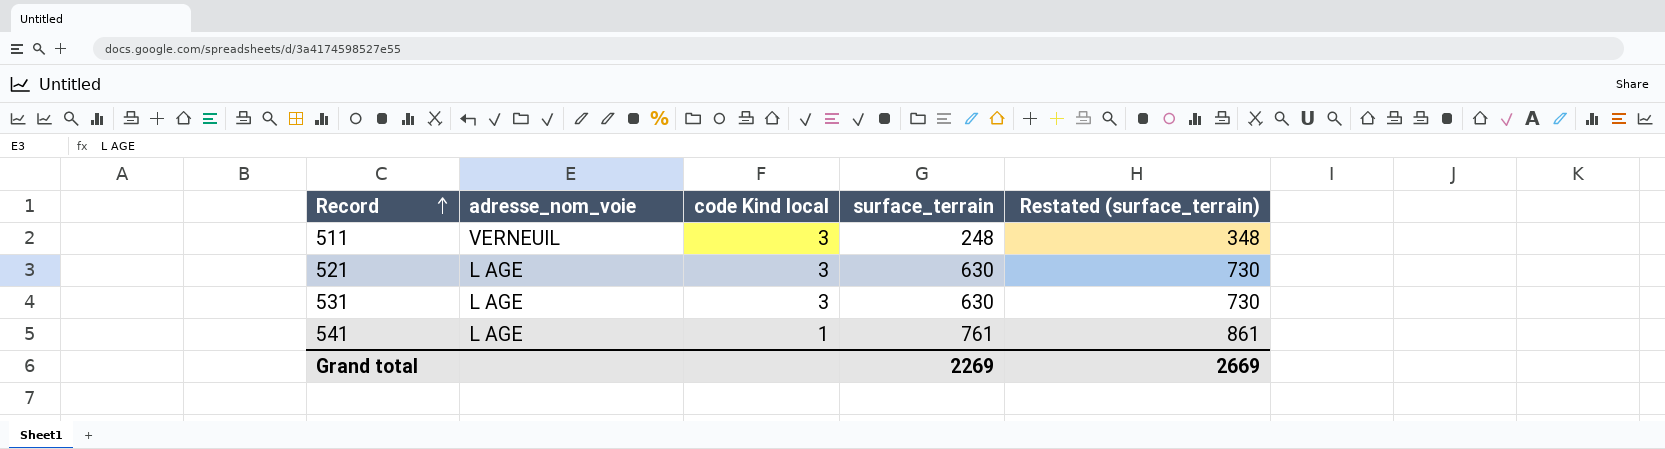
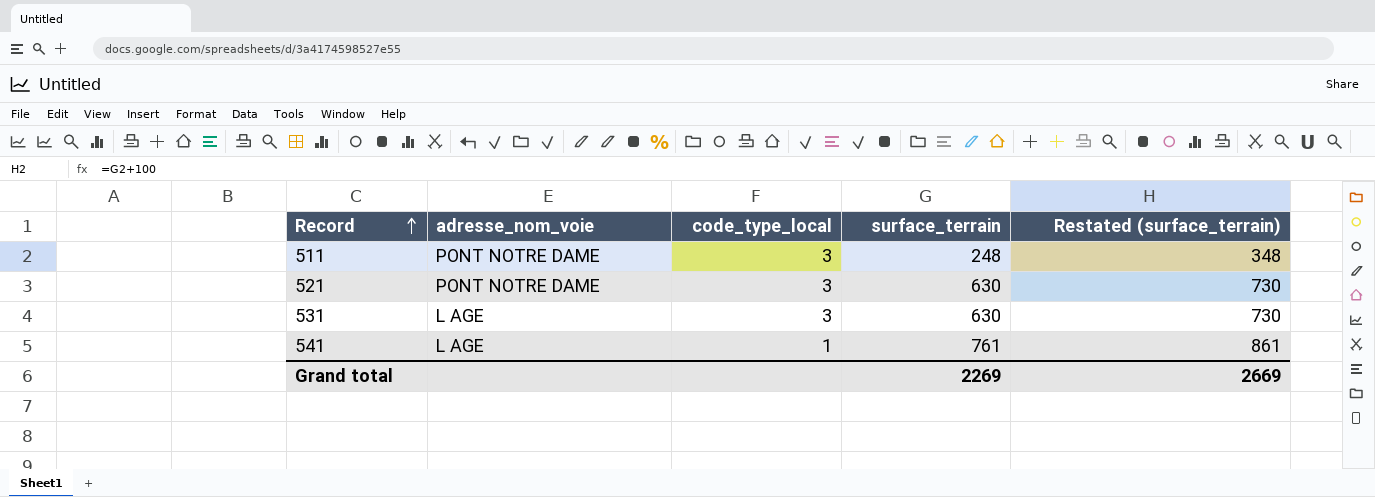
column name: code Kind local -> code_type_local
511 | adresse_nom_voie: VERNEUIL -> PONT NOTRE DAME
521 | adresse_nom_voie: L AGE -> PONT NOTRE DAME

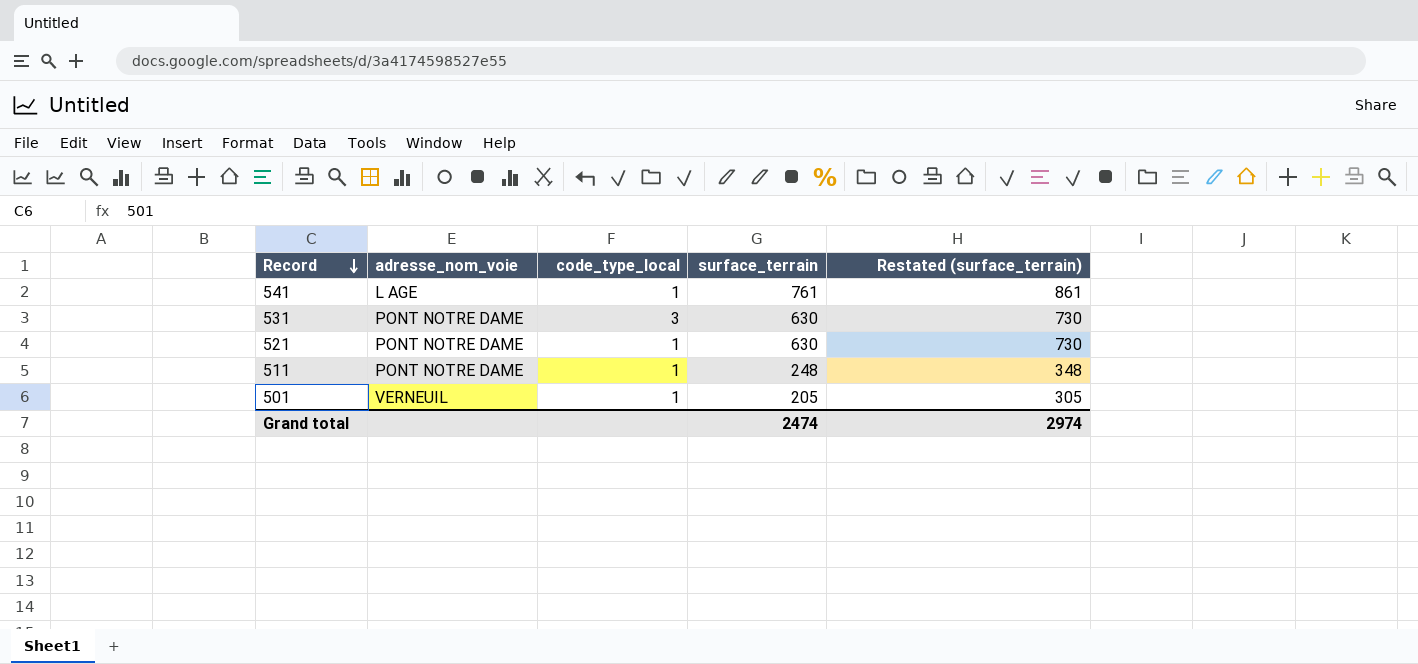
row order: Record ascending -> Record descending
531 | adresse_nom_voie: L AGE -> PONT NOTRE DAME
521 | code_type_local: 3 -> 1
511 | code_type_local: 3 -> 1
row 501: none -> VERNEUIL | 1 | 205 | 305
Grand total | surface_terrain: 2269 -> 2474
Grand total | Restated (surface_terrain): 2669 -> 2974

